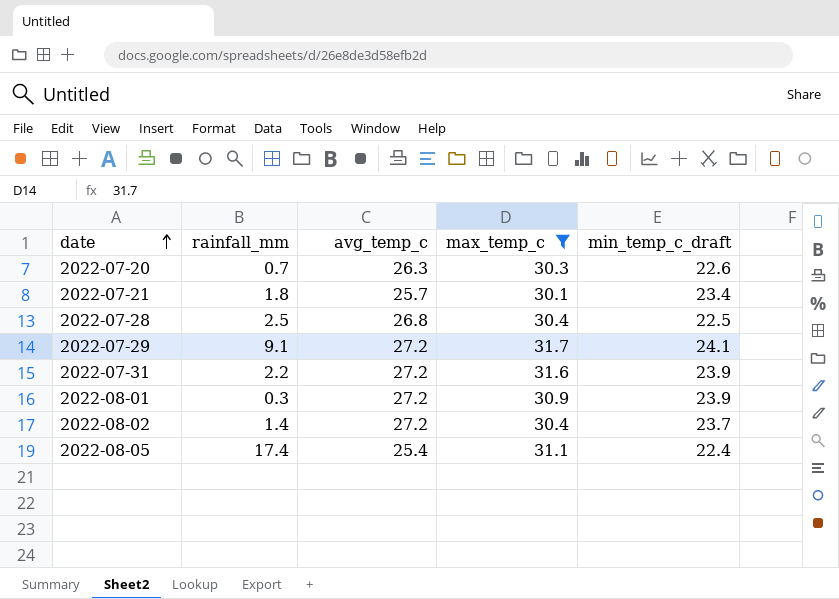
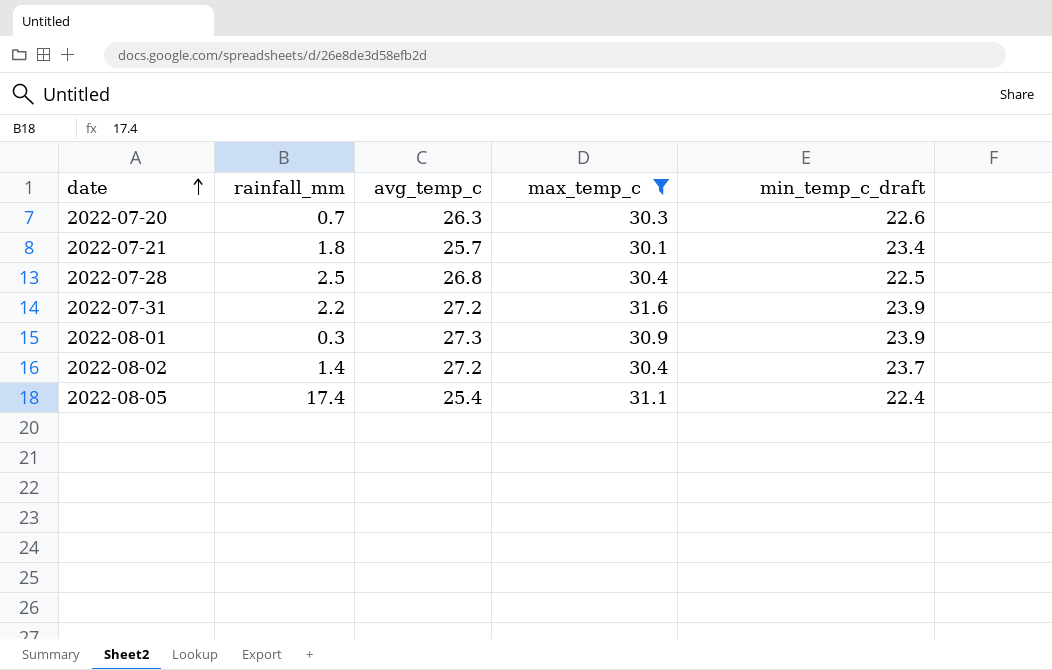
row 2022-07-29: 9.1 | 27.2 | 31.7 | 24.1 -> none
2022-08-01 | avg_temp_c: 27.2 -> 27.3

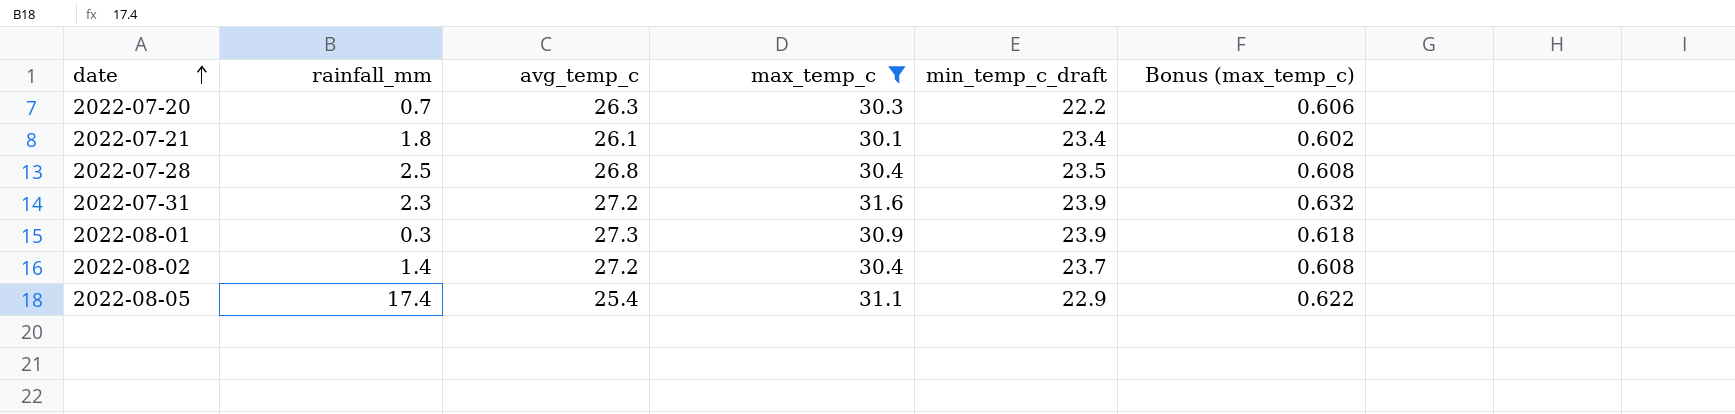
column Bonus (max_temp_c) | formula: none -> [max_temp_c] * 0.02
2022-07-20 | min_temp_c_draft: 22.6 -> 22.2
2022-07-21 | avg_temp_c: 25.7 -> 26.1
2022-07-28 | min_temp_c_draft: 22.5 -> 23.5
2022-07-31 | rainfall_mm: 2.2 -> 2.3
2022-08-05 | min_temp_c_draft: 22.4 -> 22.9

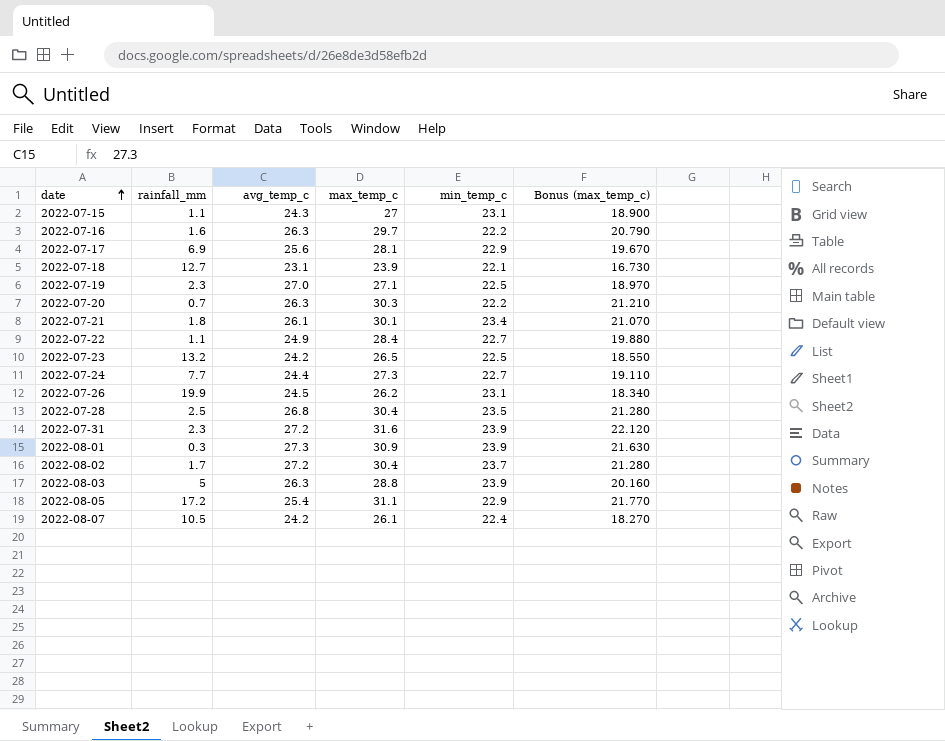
filter: max_temp_c >= 30.1 -> none
column name: min_temp_c_draft -> min_temp_c
column Bonus (max_temp_c) | formula: [max_temp_c] * 0.02 -> [max_temp_c] * 0.7
2022-08-02 | rainfall_mm: 1.4 -> 1.7
2022-08-05 | rainfall_mm: 17.4 -> 17.2

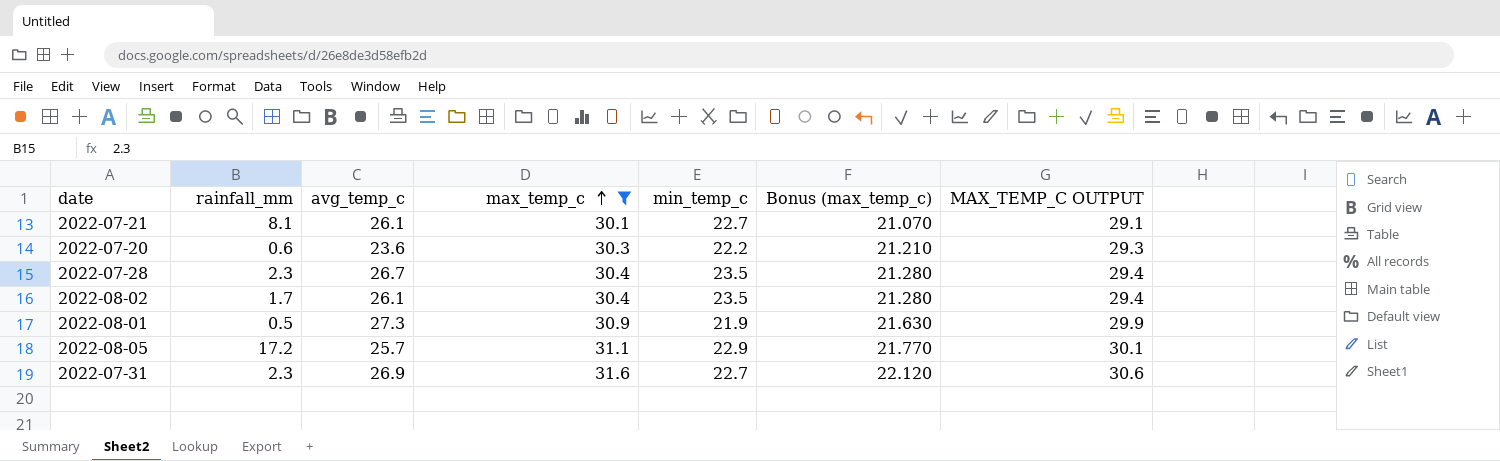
filter: none -> max_temp_c >= 30.1
row order: date ascending -> max_temp_c ascending
column MAX_TEMP_C OUTPUT | formula: none -> [max_temp_c] - 1
2022-07-21 | rainfall_mm: 1.8 -> 8.1
2022-07-21 | min_temp_c: 23.4 -> 22.7
2022-07-20 | rainfall_mm: 0.7 -> 0.6
2022-07-20 | avg_temp_c: 26.3 -> 23.6
2022-07-28 | rainfall_mm: 2.5 -> 2.3
2022-07-28 | avg_temp_c: 26.8 -> 26.7
2022-08-02 | avg_temp_c: 27.2 -> 26.1
2022-08-02 | min_temp_c: 23.7 -> 23.5
2022-08-01 | rainfall_mm: 0.3 -> 0.5
2022-08-01 | min_temp_c: 23.9 -> 21.9
2022-08-05 | avg_temp_c: 25.4 -> 25.7
2022-07-31 | avg_temp_c: 27.2 -> 26.9
2022-07-31 | min_temp_c: 23.9 -> 22.7

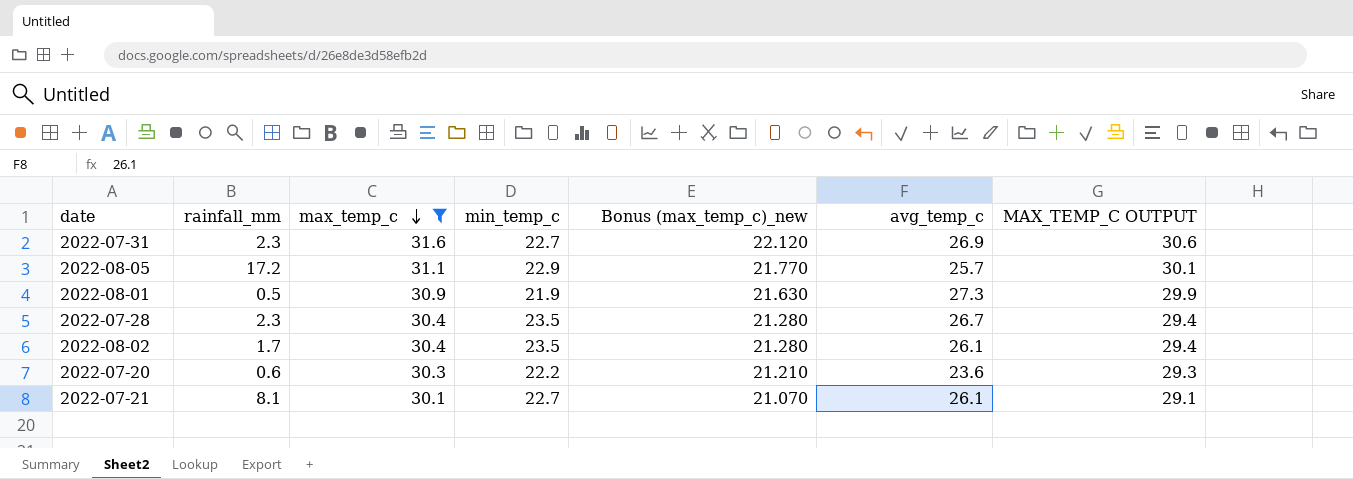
row order: max_temp_c ascending -> max_temp_c descending
column name: Bonus (max_temp_c) -> Bonus (max_temp_c)_new
column avg_temp_c | position: 3 -> 6

